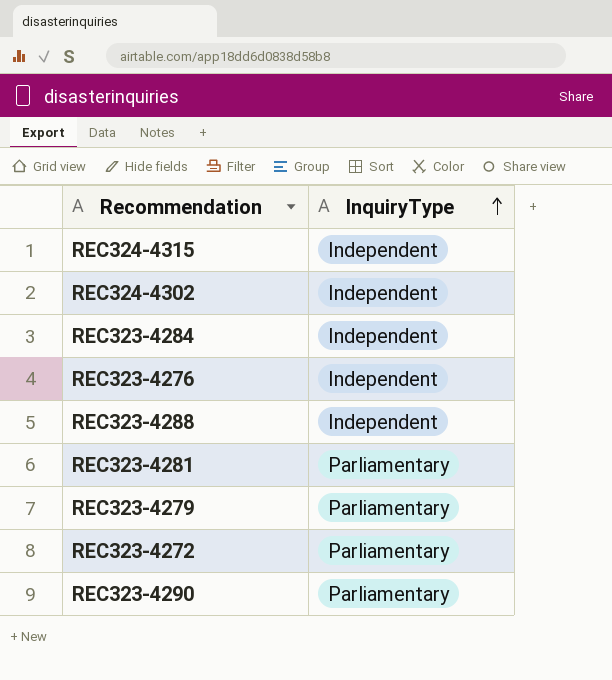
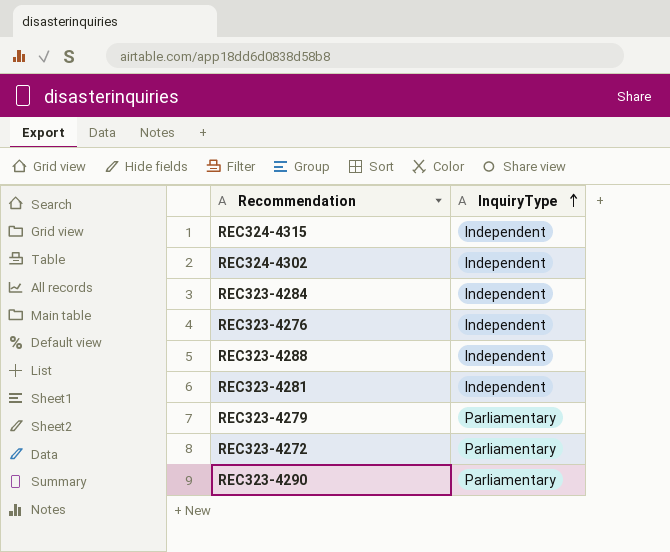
REC323-4281 | InquiryType: Parliamentary -> Independent

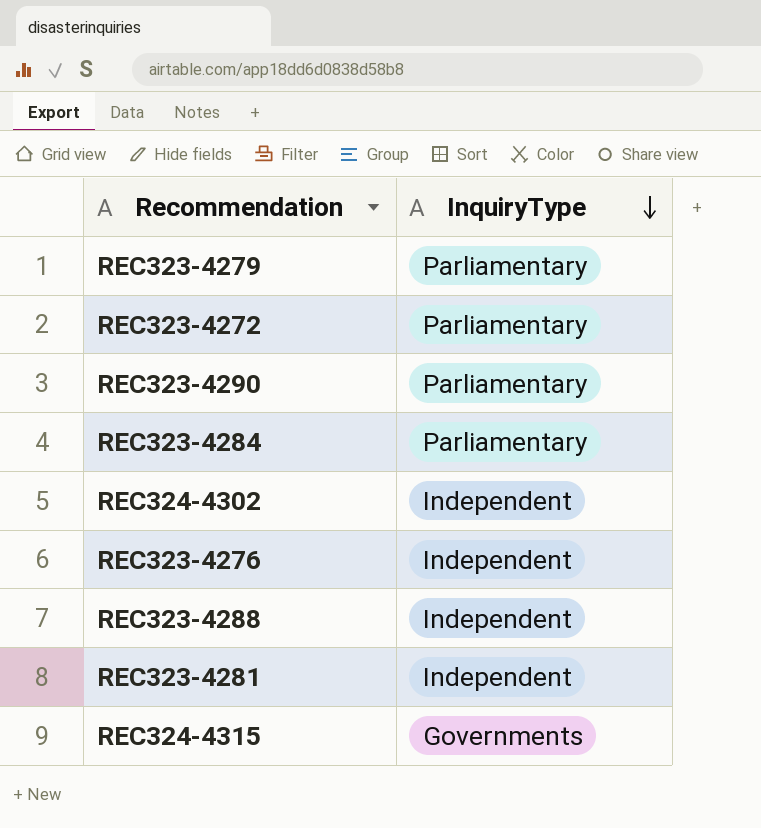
row order: InquiryType ascending -> InquiryType descending
REC323-4284 | InquiryType: Independent -> Parliamentary
REC324-4315 | InquiryType: Independent -> Governments

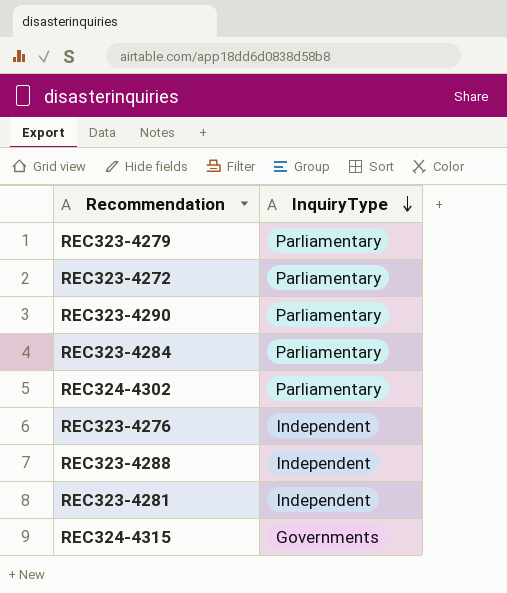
REC324-4302 | InquiryType: Independent -> Parliamentary

